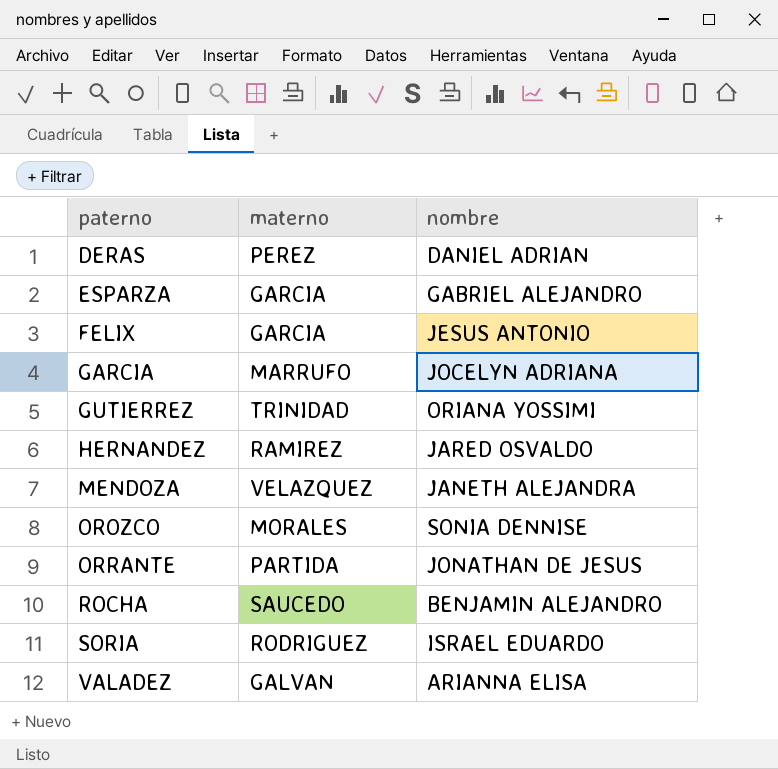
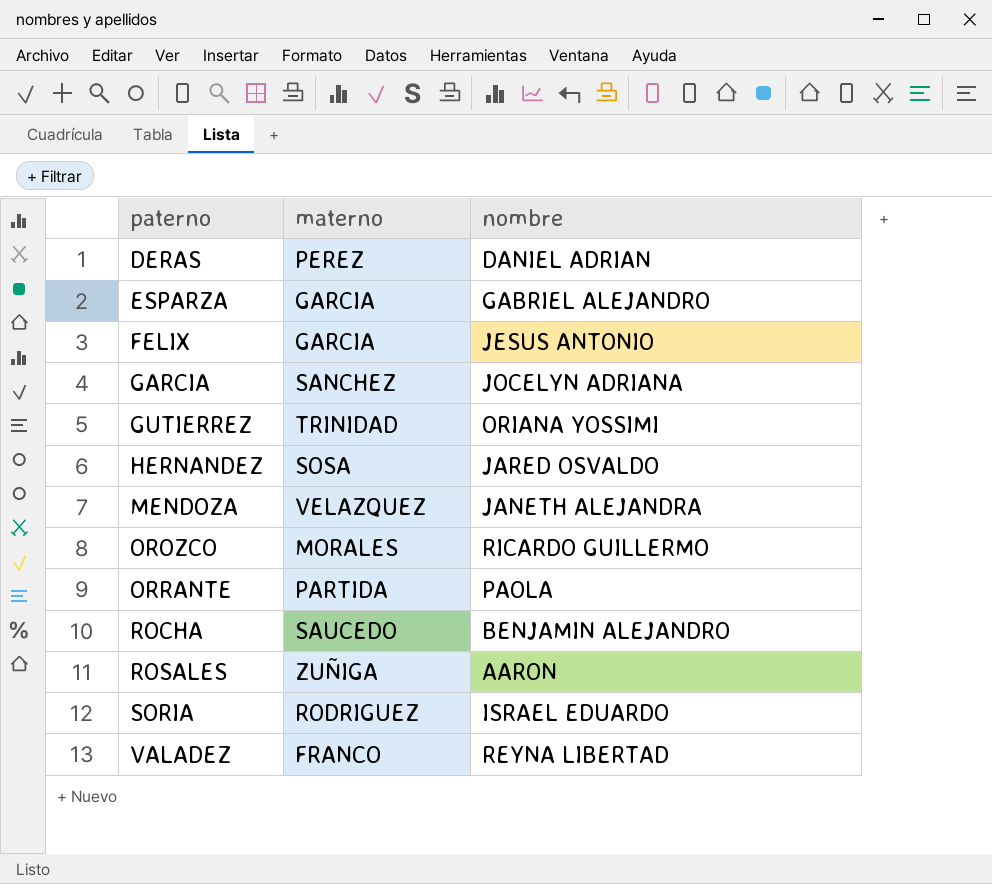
GARCIA | materno: MARRUFO -> SANCHEZ
HERNANDEZ | materno: RAMIREZ -> SOSA
OROZCO | nombre: SONIA DENNISE -> RICARDO GUILLERMO
ORRANTE | nombre: JONATHAN DE JESUS -> PAOLA
row ROSALES: none -> ZUÑIGA | AARON
VALADEZ | materno: GALVAN -> FRANCO
VALADEZ | nombre: ARIANNA ELISA -> REYNA LIBERTAD

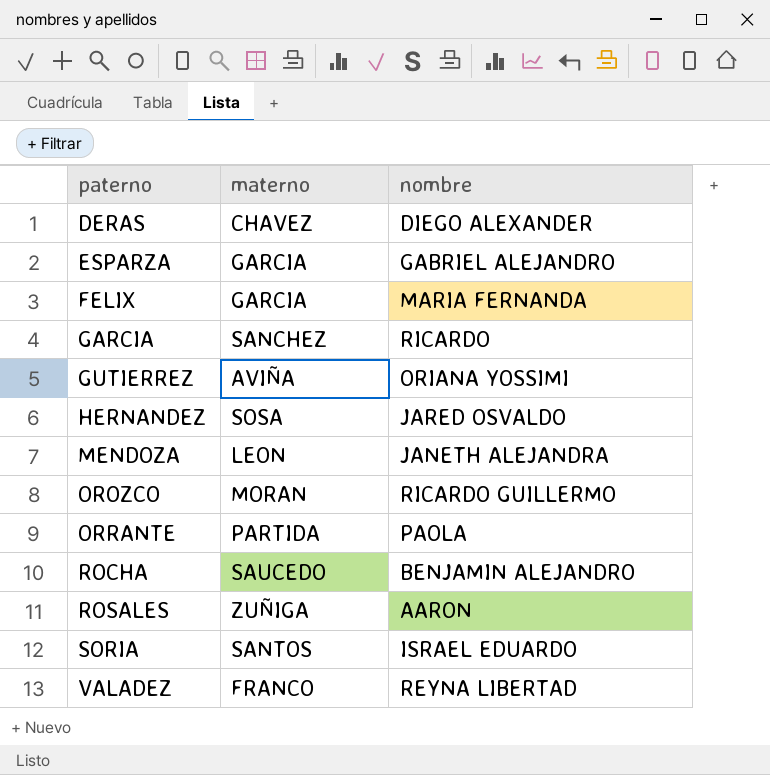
DERAS | materno: PEREZ -> CHAVEZ
DERAS | nombre: DANIEL ADRIAN -> DIEGO ALEXANDER
FELIX | nombre: JESUS ANTONIO -> MARIA FERNANDA
GARCIA | nombre: JOCELYN ADRIANA -> RICARDO
GUTIERREZ | materno: TRINIDAD -> AVIÑA
MENDOZA | materno: VELAZQUEZ -> LEON
OROZCO | materno: MORALES -> MORAN
SORIA | materno: RODRIGUEZ -> SANTOS

